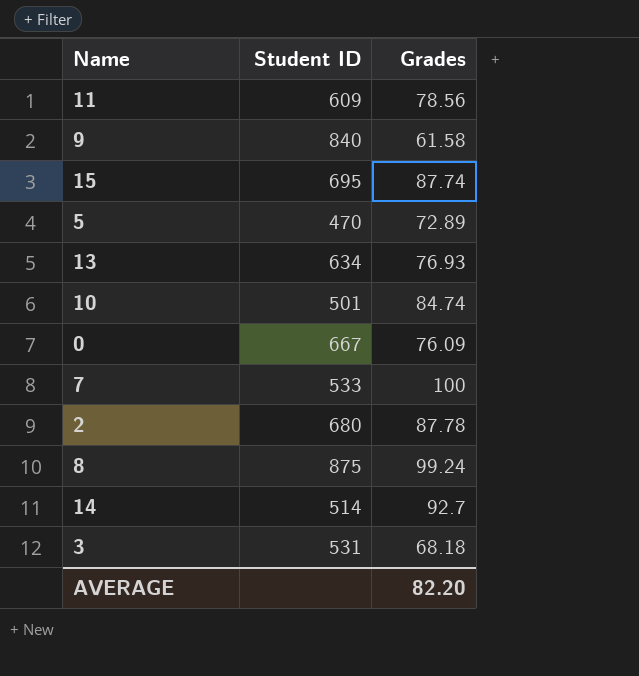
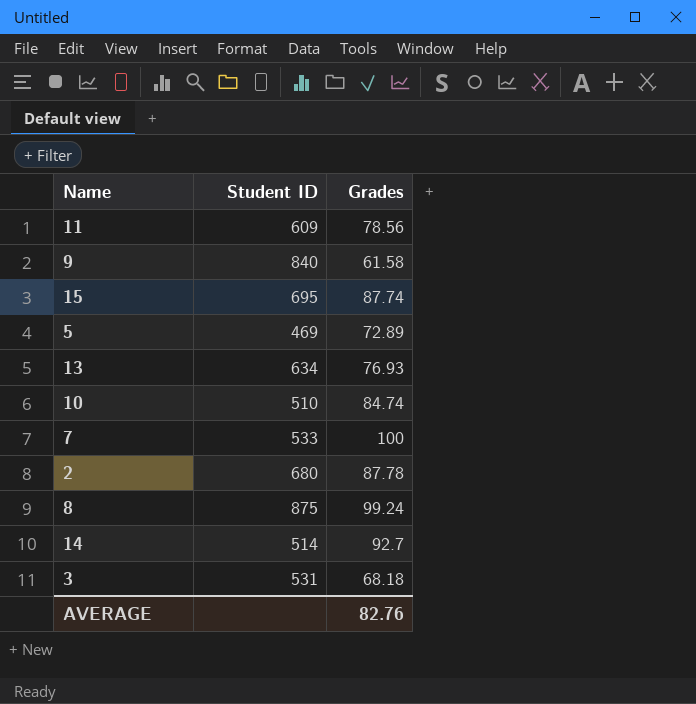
row 0: 667 | 76.09 -> none
5 | Student ID: 470 -> 469
10 | Student ID: 501 -> 510
AVERAGE | Grades: 82.20 -> 82.76

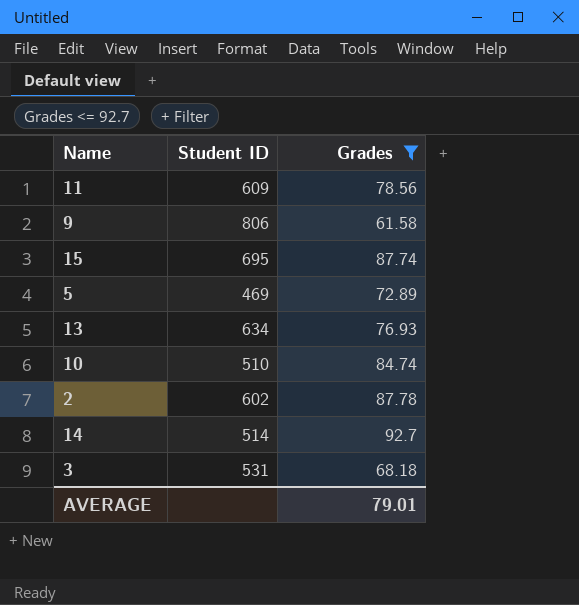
filter: none -> Grades <= 92.7
9 | Student ID: 840 -> 806
2 | Student ID: 680 -> 602
AVERAGE | Grades: 82.76 -> 79.01

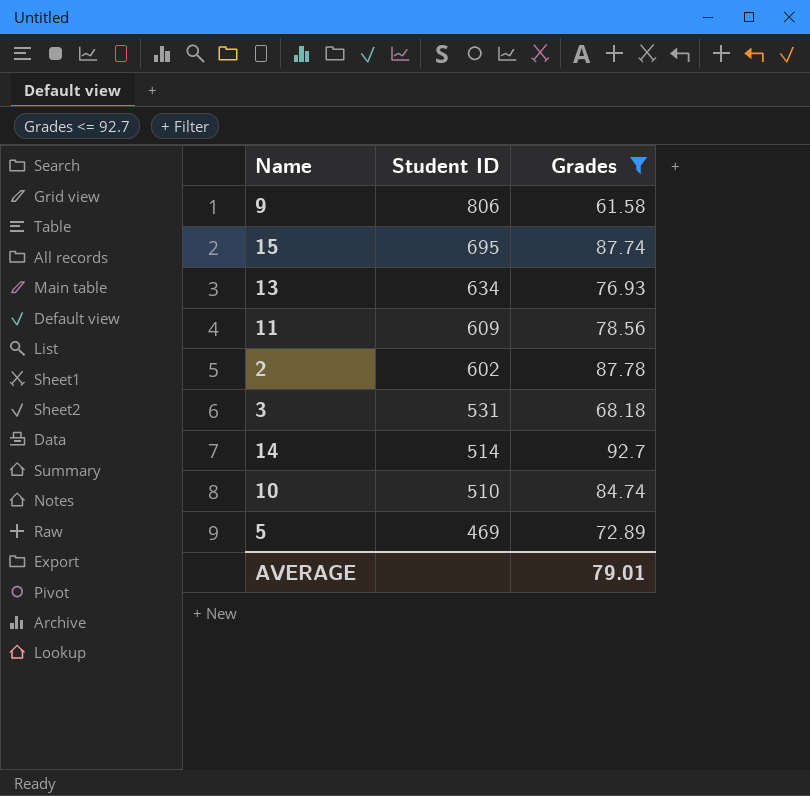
row order: none -> Student ID descending

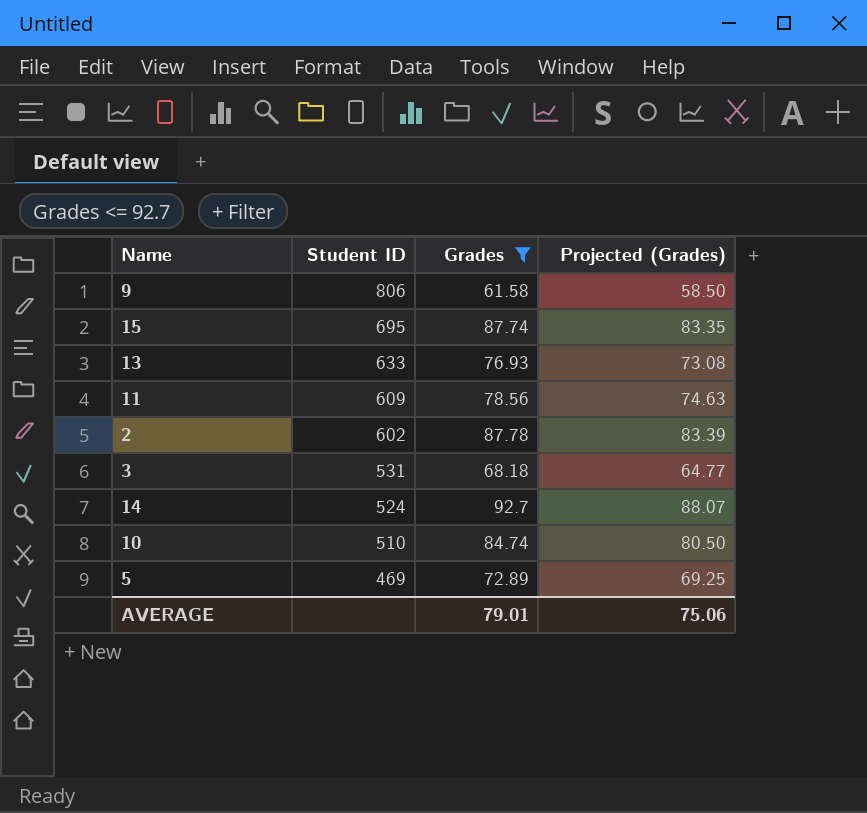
column Projected (Grades) | formula: none -> [Grades] * 0.95
13 | Student ID: 634 -> 633
14 | Student ID: 514 -> 524

